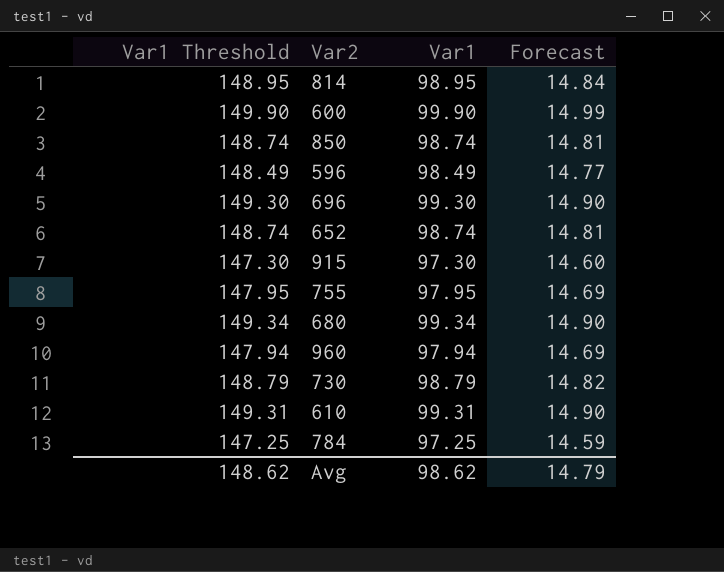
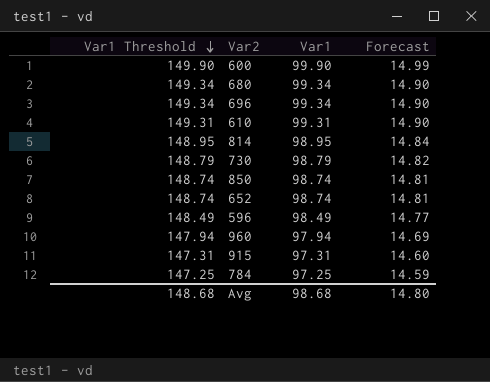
row order: none -> Var1 Threshold descending
row 755: 147.95 | 97.95 | 14.69 -> none
696 | Var1 Threshold: 149.30 -> 149.34
696 | Var1: 99.30 -> 99.34
915 | Var1 Threshold: 147.30 -> 147.31
915 | Var1: 97.30 -> 97.31
Avg | Var1 Threshold: 148.62 -> 148.68
Avg | Var1: 98.62 -> 98.68
Avg | Forecast: 14.79 -> 14.80

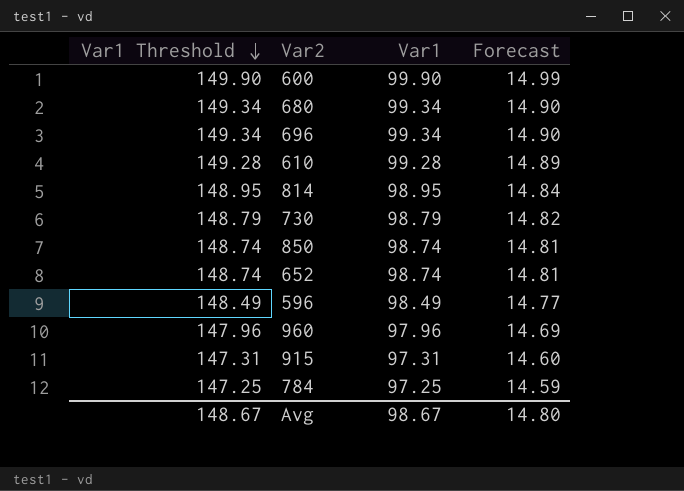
610 | Var1 Threshold: 149.31 -> 149.28
610 | Var1: 99.31 -> 99.28
610 | Forecast: 14.90 -> 14.89
960 | Var1 Threshold: 147.94 -> 147.96
960 | Var1: 97.94 -> 97.96
Avg | Var1 Threshold: 148.68 -> 148.67
Avg | Var1: 98.68 -> 98.67

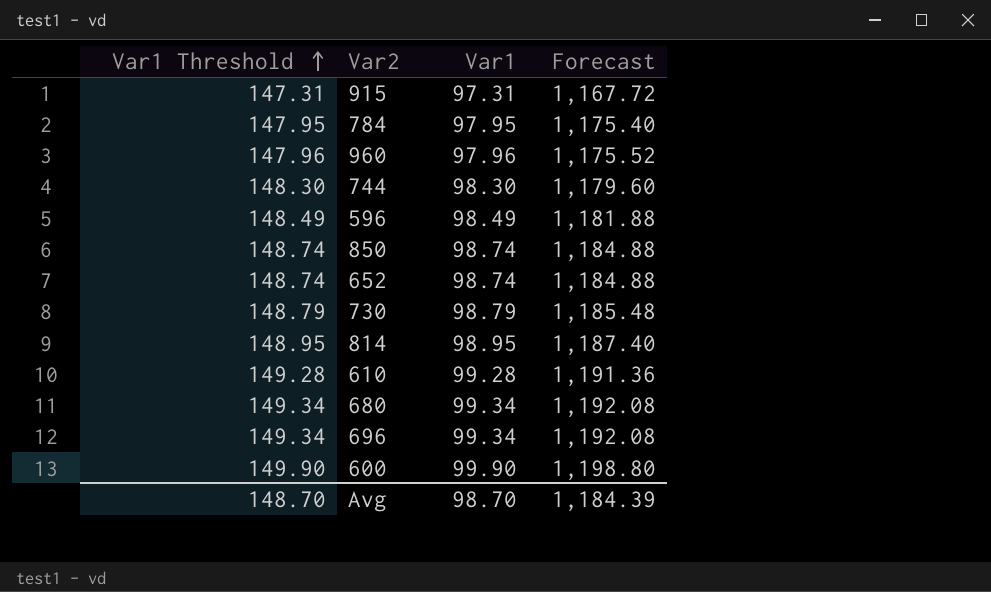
row order: Var1 Threshold descending -> Var1 Threshold ascending
column Forecast | formula: [Var1] * 0.15 -> [Var1] * 12
784 | Var1 Threshold: 147.25 -> 147.95
784 | Var1: 97.25 -> 97.95
row 744: none -> 148.30 | 98.30 | 1,179.60
Avg | Var1 Threshold: 148.67 -> 148.70
Avg | Var1: 98.67 -> 98.70
Avg | Forecast: 14.80 -> 1,184.39

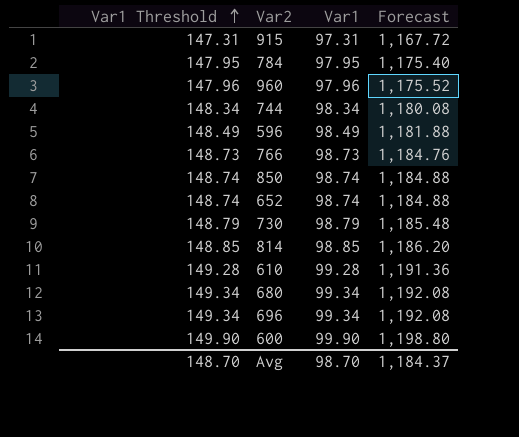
744 | Var1 Threshold: 148.30 -> 148.34
744 | Var1: 98.30 -> 98.34
744 | Forecast: 1,179.60 -> 1,180.08
row 766: none -> 148.73 | 98.73 | 1,184.76
814 | Var1 Threshold: 148.95 -> 148.85
814 | Var1: 98.95 -> 98.85
814 | Forecast: 1,187.40 -> 1,186.20
Avg | Forecast: 1,184.39 -> 1,184.37

